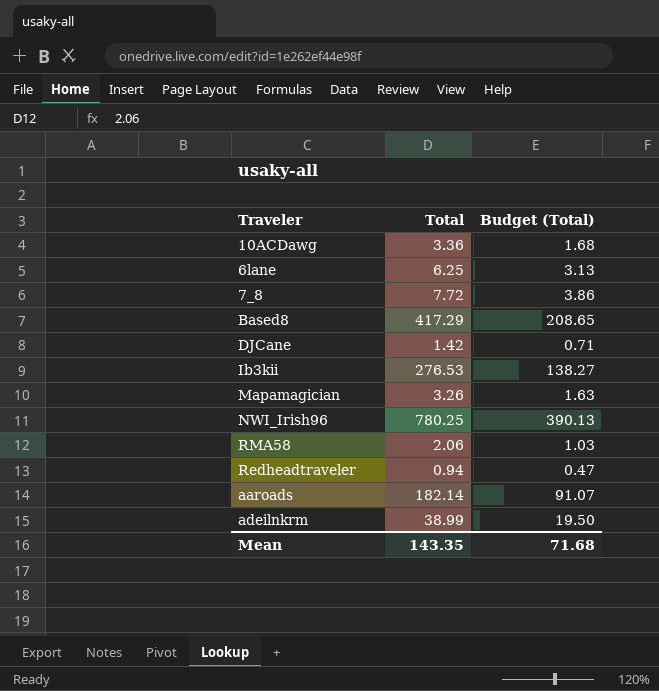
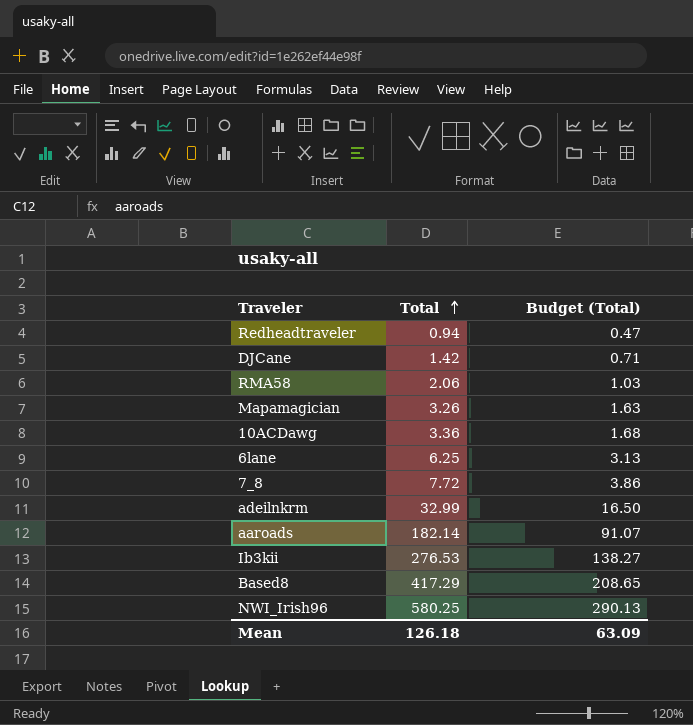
row order: none -> Total ascending
adeilnkrm | Total: 38.99 -> 32.99
adeilnkrm | Budget (Total): 19.50 -> 16.50
NWI_Irish96 | Total: 780.25 -> 580.25
NWI_Irish96 | Budget (Total): 390.13 -> 290.13
Mean | Total: 143.35 -> 126.18
Mean | Budget (Total): 71.68 -> 63.09

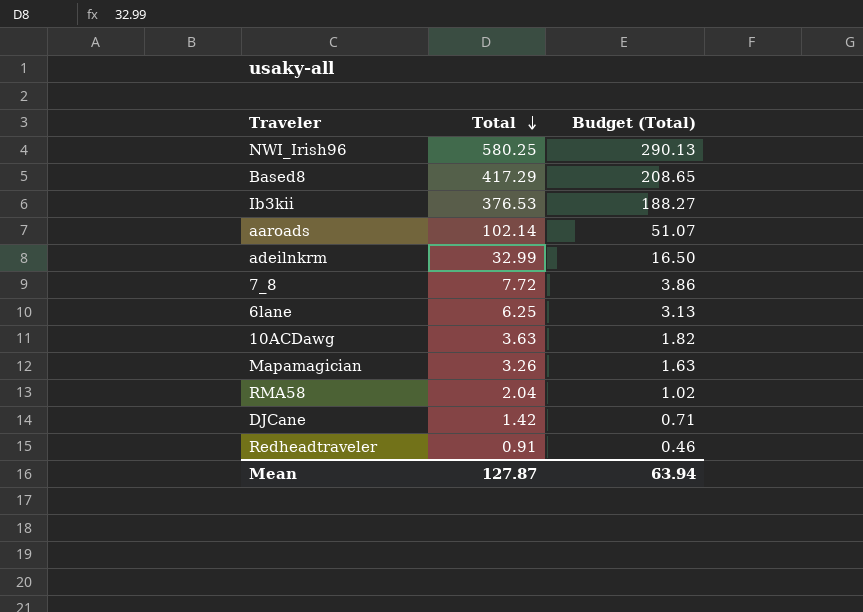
row order: Total ascending -> Total descending
Ib3kii | Total: 276.53 -> 376.53
Ib3kii | Budget (Total): 138.27 -> 188.27
aaroads | Total: 182.14 -> 102.14
aaroads | Budget (Total): 91.07 -> 51.07
10ACDawg | Total: 3.36 -> 3.63
10ACDawg | Budget (Total): 1.68 -> 1.82
RMA58 | Total: 2.06 -> 2.04
RMA58 | Budget (Total): 1.03 -> 1.02
Redheadtraveler | Total: 0.94 -> 0.91
Redheadtraveler | Budget (Total): 0.47 -> 0.46
Mean | Total: 126.18 -> 127.87
Mean | Budget (Total): 63.09 -> 63.94

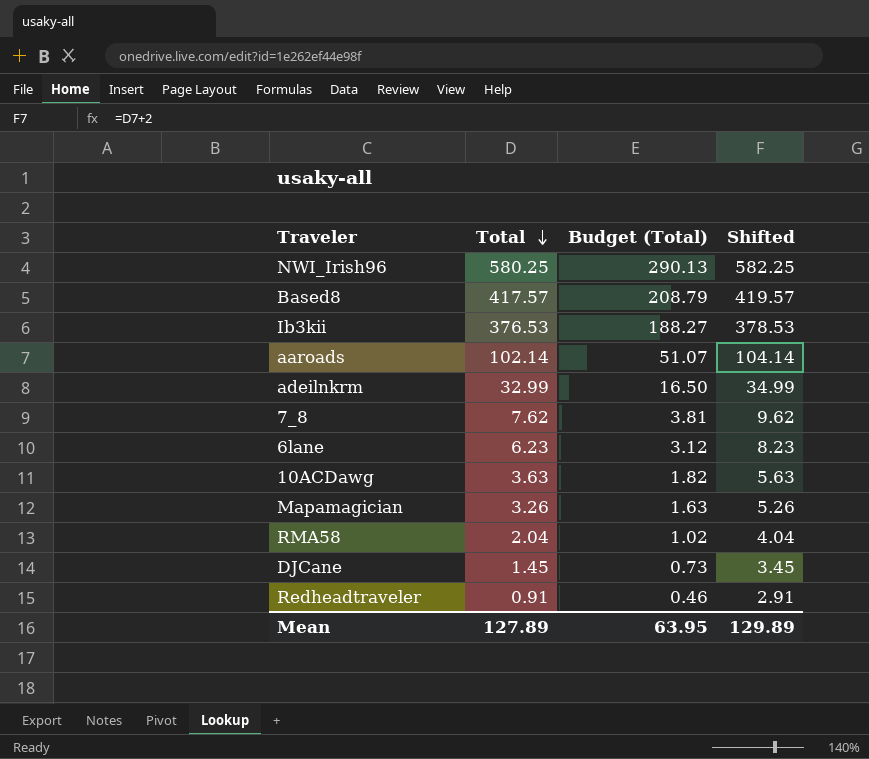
column Shifted | formula: none -> [Total] + 2
Based8 | Total: 417.29 -> 417.57
Based8 | Budget (Total): 208.65 -> 208.79
7_8 | Total: 7.72 -> 7.62
7_8 | Budget (Total): 3.86 -> 3.81
6lane | Total: 6.25 -> 6.23
6lane | Budget (Total): 3.13 -> 3.12
DJCane | Total: 1.42 -> 1.45
DJCane | Budget (Total): 0.71 -> 0.73
Mean | Total: 127.87 -> 127.89
Mean | Budget (Total): 63.94 -> 63.95

